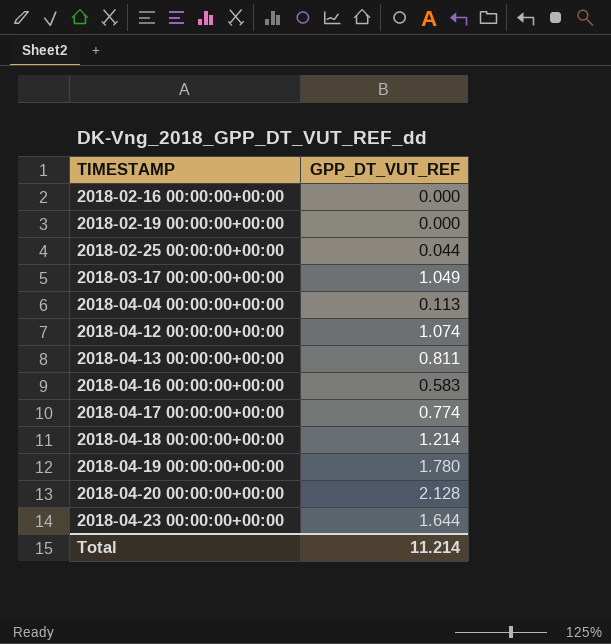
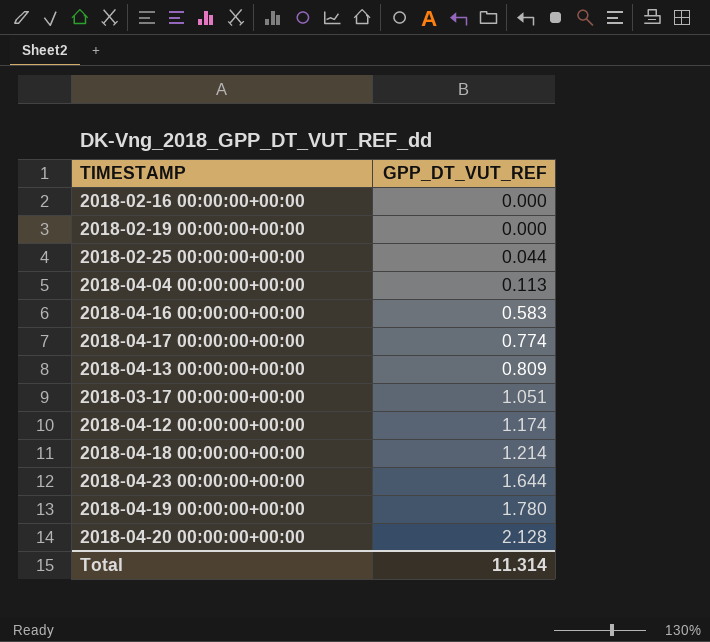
row order: TIMESTAMP ascending -> GPP_DT_VUT_REF ascending
2018-04-13 00:00:00+00:00 | GPP_DT_VUT_REF: 0.811 -> 0.809
2018-03-17 00:00:00+00:00 | GPP_DT_VUT_REF: 1.049 -> 1.051
2018-04-12 00:00:00+00:00 | GPP_DT_VUT_REF: 1.074 -> 1.174
Total | GPP_DT_VUT_REF: 11.214 -> 11.314

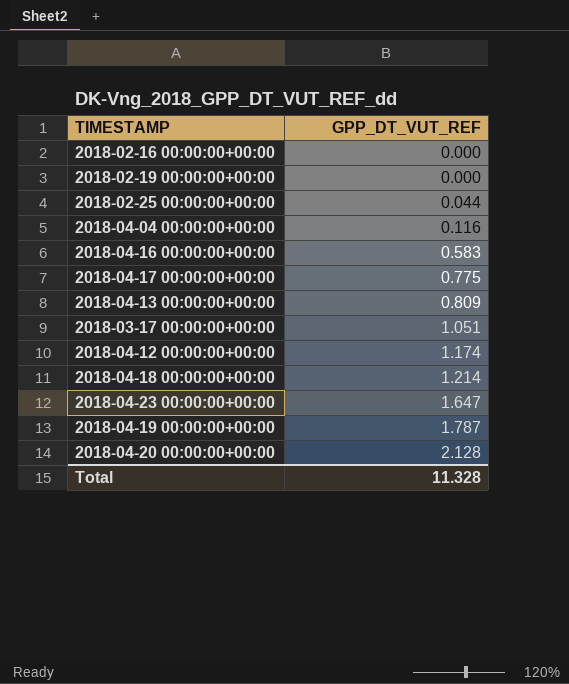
2018-04-04 00:00:00+00:00 | GPP_DT_VUT_REF: 0.113 -> 0.116
2018-04-17 00:00:00+00:00 | GPP_DT_VUT_REF: 0.774 -> 0.775
2018-04-23 00:00:00+00:00 | GPP_DT_VUT_REF: 1.644 -> 1.647
2018-04-19 00:00:00+00:00 | GPP_DT_VUT_REF: 1.780 -> 1.787
Total | GPP_DT_VUT_REF: 11.314 -> 11.328

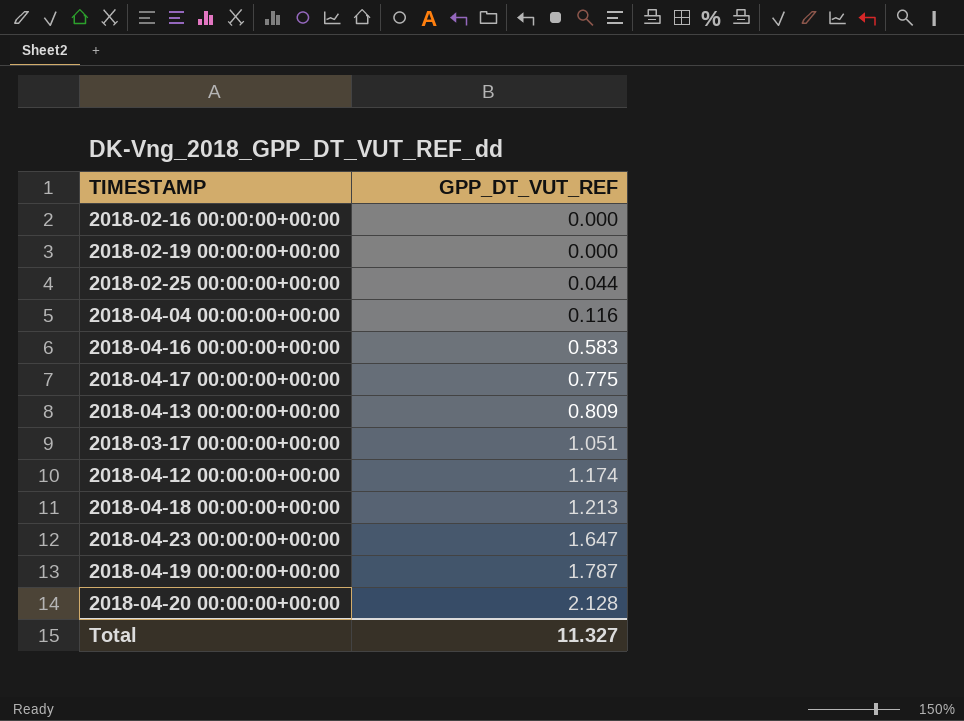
2018-04-18 00:00:00+00:00 | GPP_DT_VUT_REF: 1.214 -> 1.213
Total | GPP_DT_VUT_REF: 11.328 -> 11.327

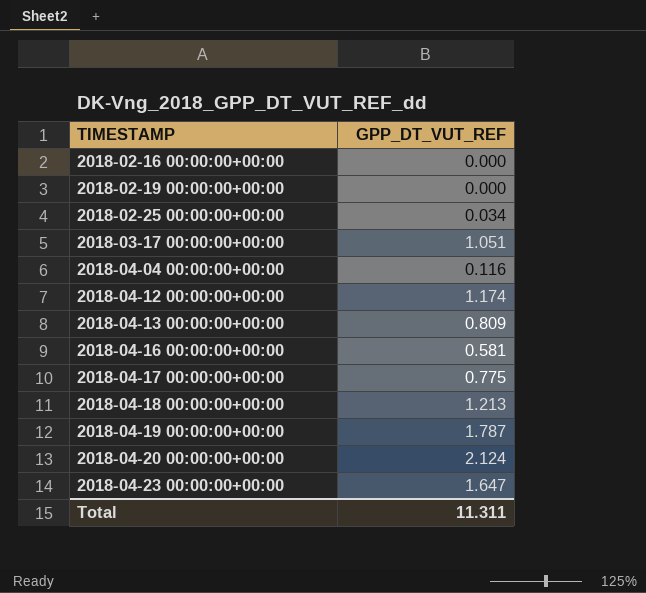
row order: GPP_DT_VUT_REF ascending -> TIMESTAMP ascending
2018-02-25 00:00:00+00:00 | GPP_DT_VUT_REF: 0.044 -> 0.034
2018-04-16 00:00:00+00:00 | GPP_DT_VUT_REF: 0.583 -> 0.581
2018-04-20 00:00:00+00:00 | GPP_DT_VUT_REF: 2.128 -> 2.124
Total | GPP_DT_VUT_REF: 11.327 -> 11.311

